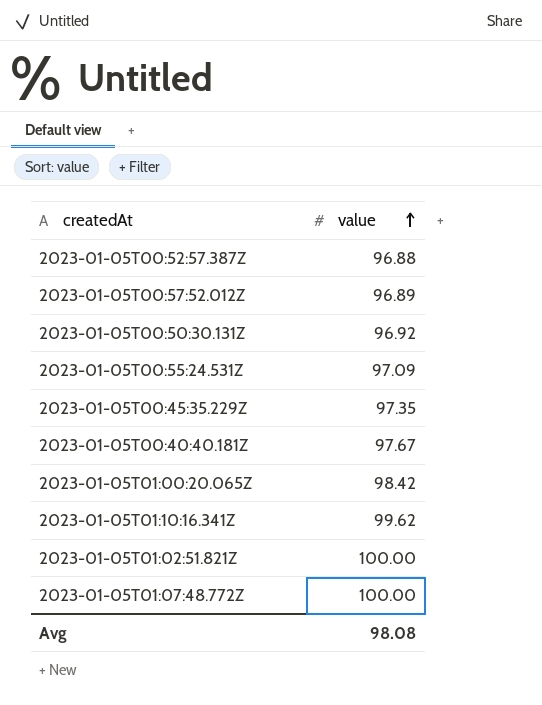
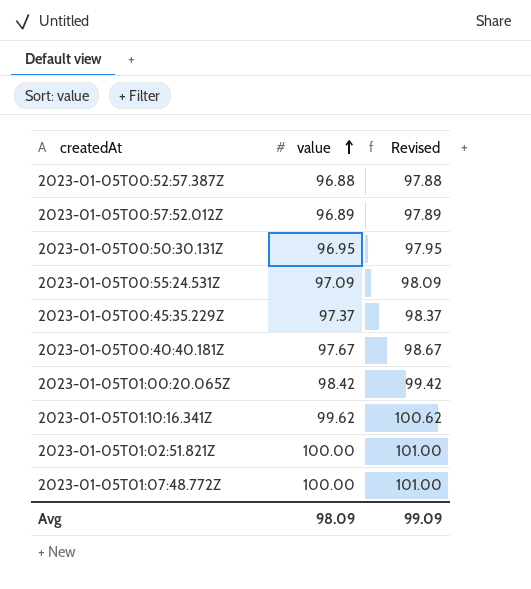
column Revised | formula: none -> [value] + 1
2023-01-05T00:50:30.131Z | value: 96.92 -> 96.95
2023-01-05T00:45:35.229Z | value: 97.35 -> 97.37
Avg | value: 98.08 -> 98.09

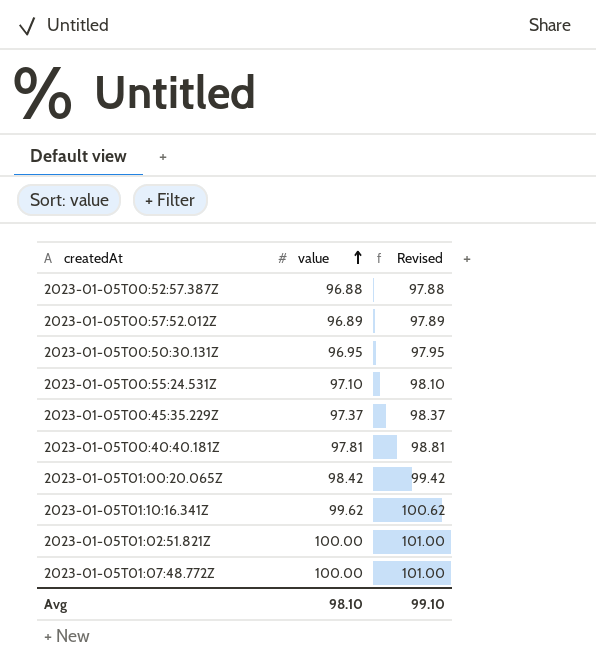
2023-01-05T00:55:24.531Z | value: 97.09 -> 97.10
2023-01-05T00:55:24.531Z | Revised: 98.09 -> 98.10
2023-01-05T00:40:40.181Z | value: 97.67 -> 97.81
2023-01-05T00:40:40.181Z | Revised: 98.67 -> 98.81
Avg | value: 98.09 -> 98.10
Avg | Revised: 99.09 -> 99.10

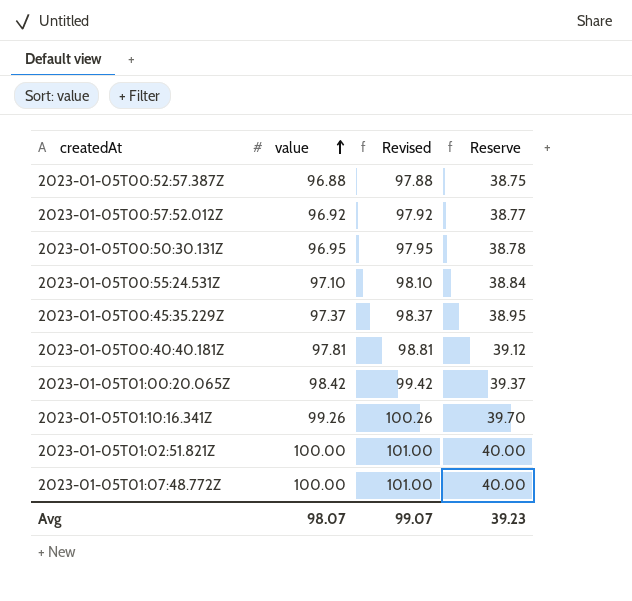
column Reserve | formula: none -> [value] * 0.4
2023-01-05T00:57:52.012Z | value: 96.89 -> 96.92
2023-01-05T00:57:52.012Z | Revised: 97.89 -> 97.92
2023-01-05T01:10:16.341Z | value: 99.62 -> 99.26
2023-01-05T01:10:16.341Z | Revised: 100.62 -> 100.26
Avg | value: 98.10 -> 98.07
Avg | Revised: 99.10 -> 99.07

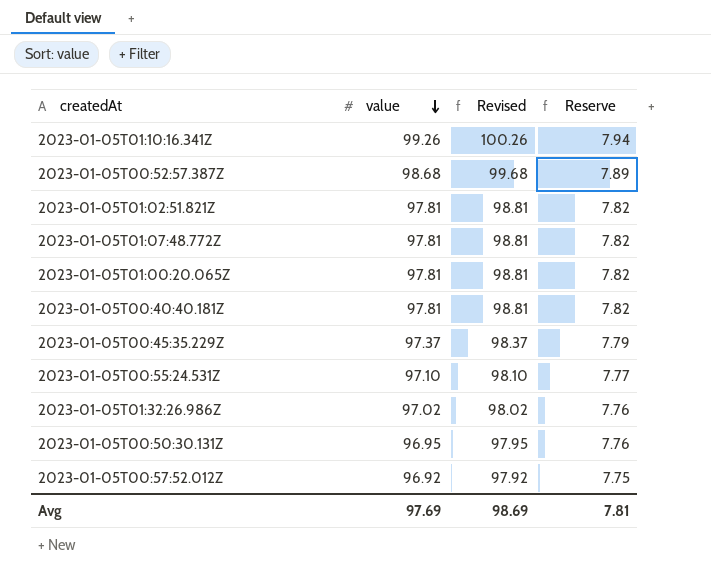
row order: value ascending -> value descending
column Reserve | formula: [value] * 0.4 -> [value] * 0.08
2023-01-05T00:52:57.387Z | value: 96.88 -> 98.68
2023-01-05T00:52:57.387Z | Revised: 97.88 -> 99.68
2023-01-05T01:02:51.821Z | value: 100.00 -> 97.81
2023-01-05T01:02:51.821Z | Revised: 101.00 -> 98.81
2023-01-05T01:07:48.772Z | value: 100.00 -> 97.81
2023-01-05T01:07:48.772Z | Revised: 101.00 -> 98.81
2023-01-05T01:00:20.065Z | value: 98.42 -> 97.81
2023-01-05T01:00:20.065Z | Revised: 99.42 -> 98.81
row 2023-01-05T01:32:26.986Z: none -> 97.02 | 98.02 | 7.76
Avg | value: 98.07 -> 97.69
Avg | Revised: 99.07 -> 98.69
Avg | Reserve: 39.23 -> 7.81

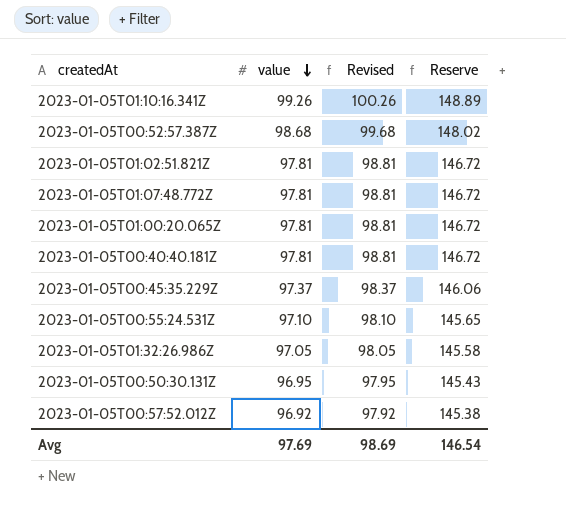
column Reserve | formula: [value] * 0.08 -> [value] * 1.5
2023-01-05T01:32:26.986Z | value: 97.02 -> 97.05
2023-01-05T01:32:26.986Z | Revised: 98.02 -> 98.05
Avg | Reserve: 7.81 -> 146.54

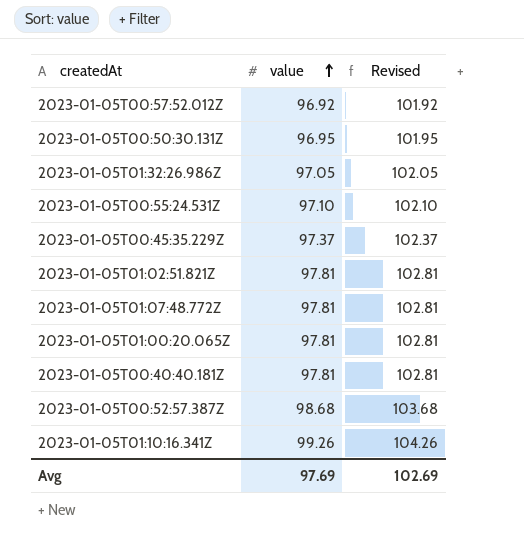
row order: value descending -> value ascending
column Reserve | formula: [value] * 1.5 -> none
column Revised | formula: [value] + 1 -> [value] + 5
Avg | Revised: 98.69 -> 102.69

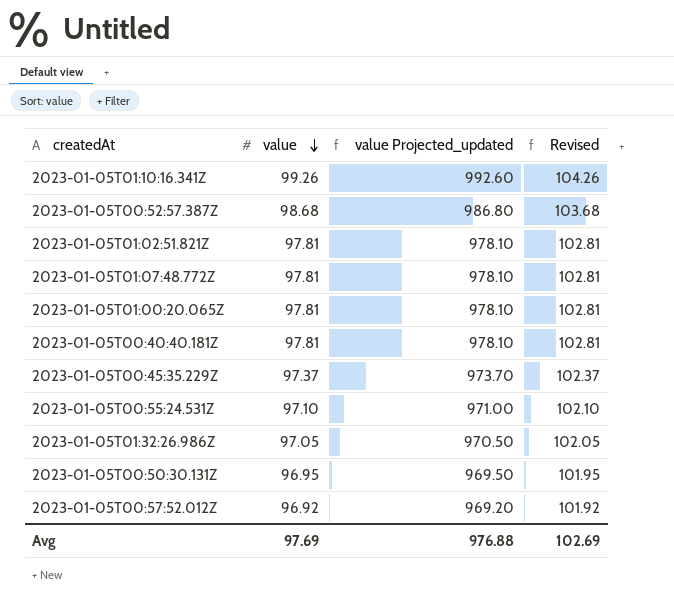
row order: value ascending -> value descending
column value Projected_updated | formula: none -> [value] * 10

